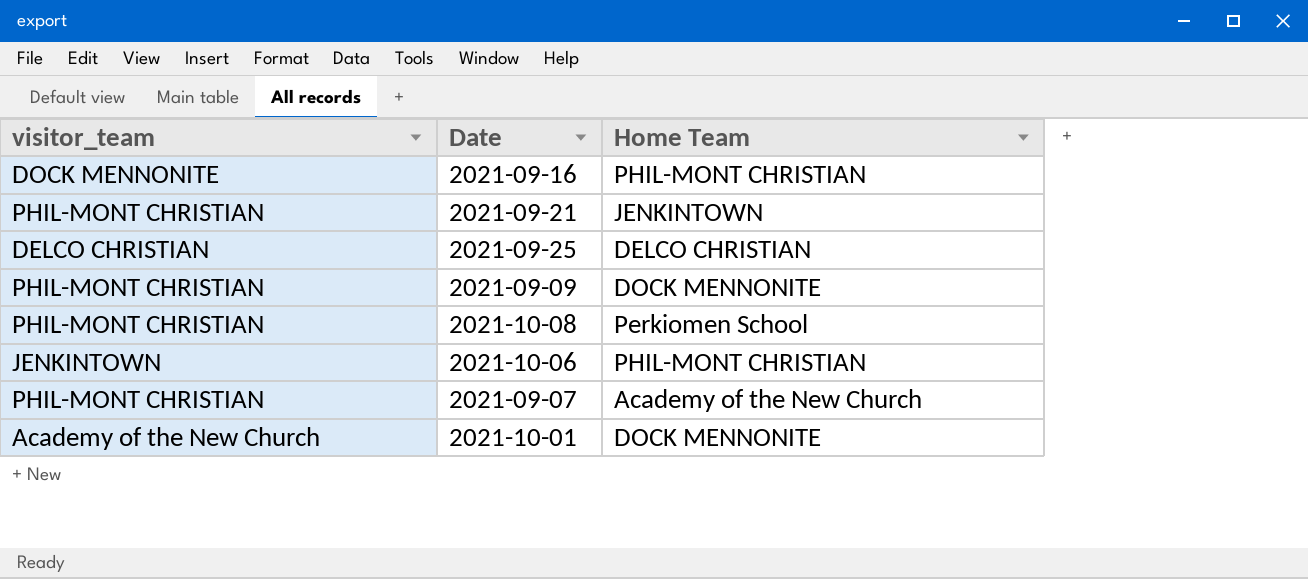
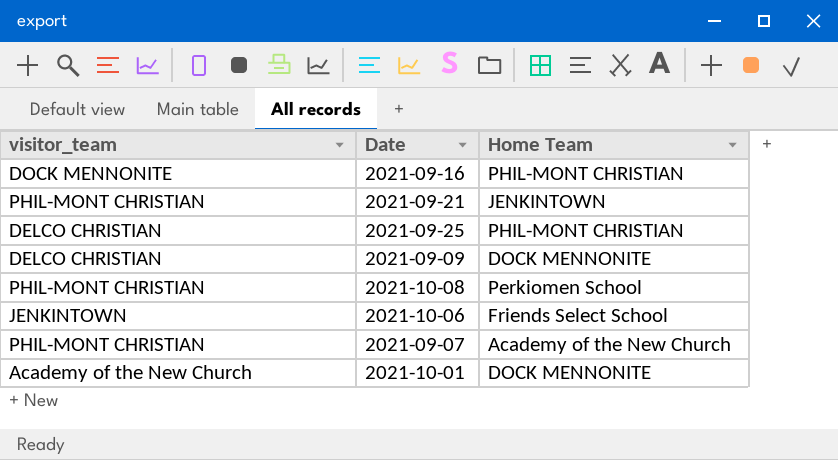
2021-09-25 | Home Team: DELCO CHRISTIAN -> PHIL-MONT CHRISTIAN
2021-09-09 | visitor_team: PHIL-MONT CHRISTIAN -> DELCO CHRISTIAN
2021-10-06 | Home Team: PHIL-MONT CHRISTIAN -> Friends Select School

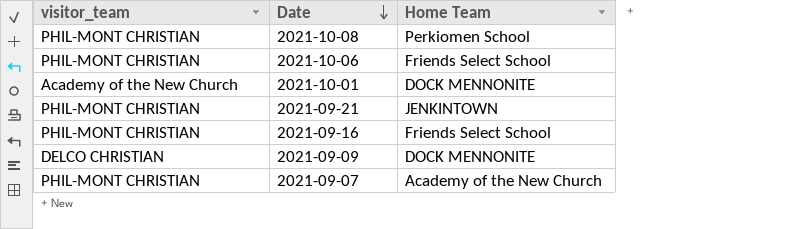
row order: none -> Date descending
row 2021-09-25: DELCO CHRISTIAN | PHIL-MONT CHRISTIAN -> none
2021-10-06 | visitor_team: JENKINTOWN -> PHIL-MONT CHRISTIAN
2021-09-16 | visitor_team: DOCK MENNONITE -> PHIL-MONT CHRISTIAN
2021-09-16 | Home Team: PHIL-MONT CHRISTIAN -> Friends Select School

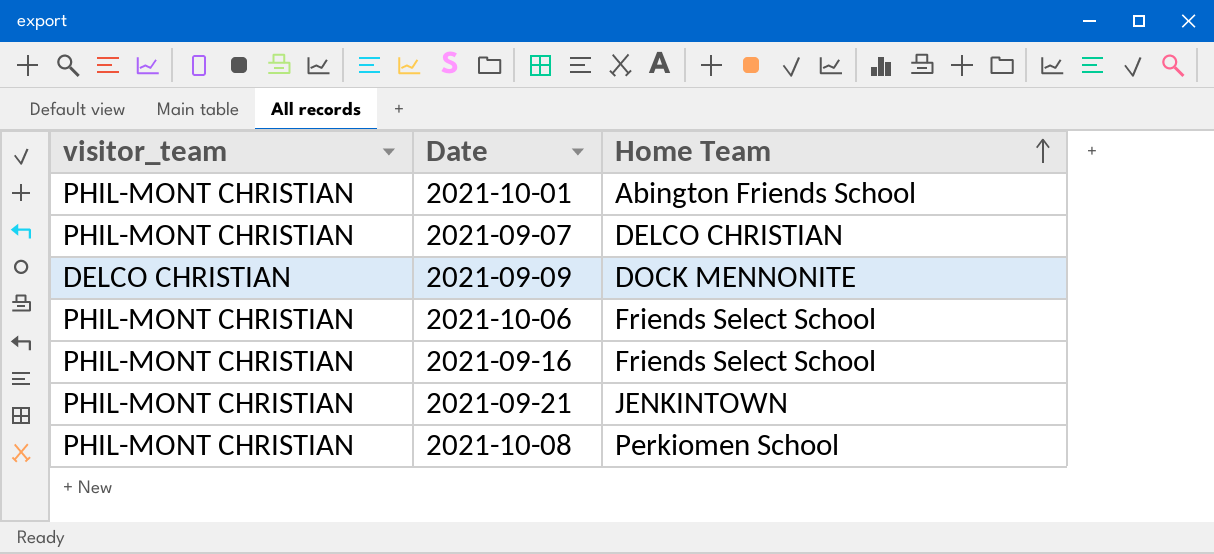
row order: Date descending -> Home Team ascending
2021-10-01 | visitor_team: Academy of the New Church -> PHIL-MONT CHRISTIAN
2021-10-01 | Home Team: DOCK MENNONITE -> Abington Friends School
2021-09-07 | Home Team: Academy of the New Church -> DELCO CHRISTIAN

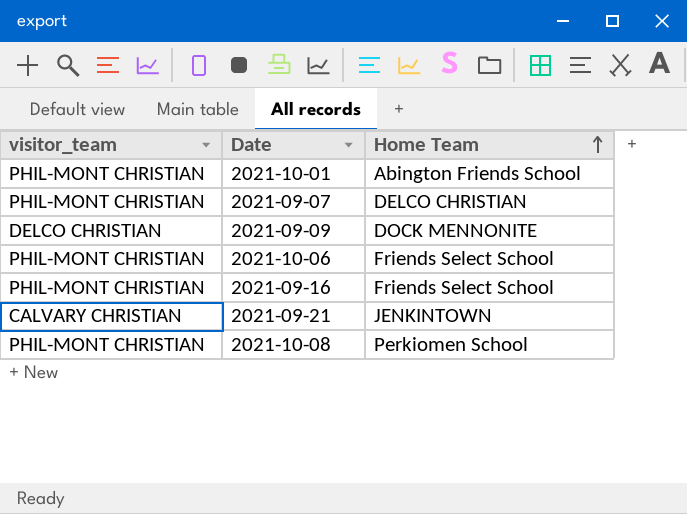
2021-09-21 | visitor_team: PHIL-MONT CHRISTIAN -> CALVARY CHRISTIAN

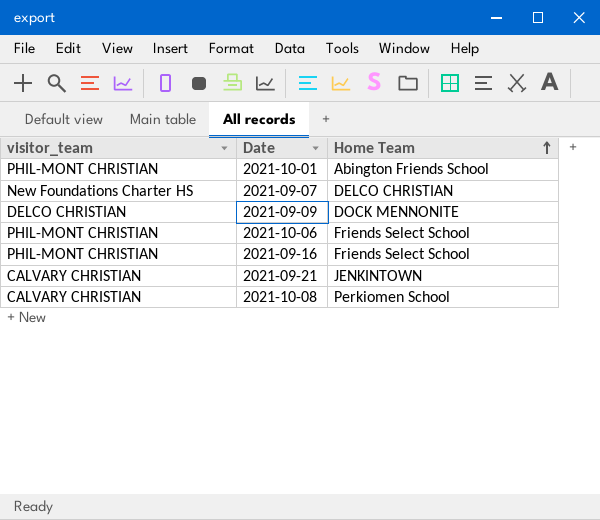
2021-09-07 | visitor_team: PHIL-MONT CHRISTIAN -> New Foundations Charter HS
2021-10-08 | visitor_team: PHIL-MONT CHRISTIAN -> CALVARY CHRISTIAN

